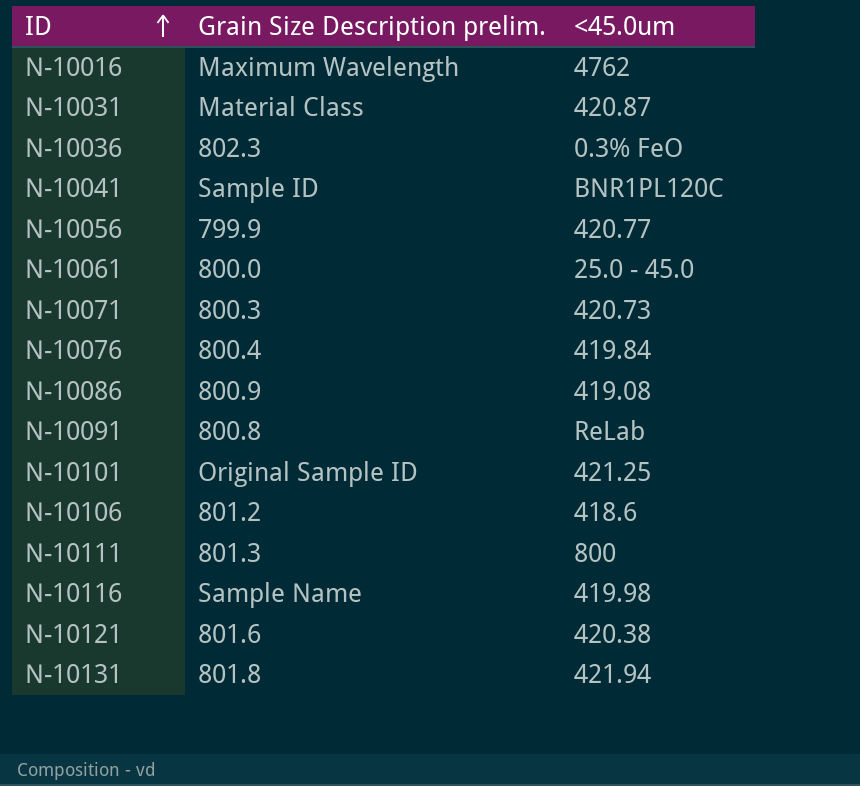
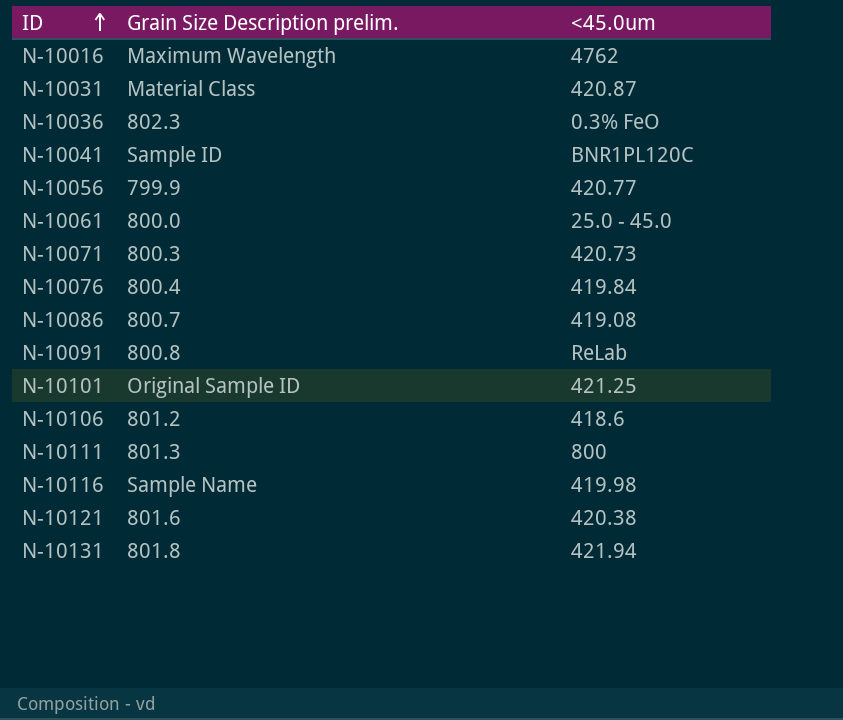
N-10086 | Grain Size Description prelim.: 800.9 -> 800.7

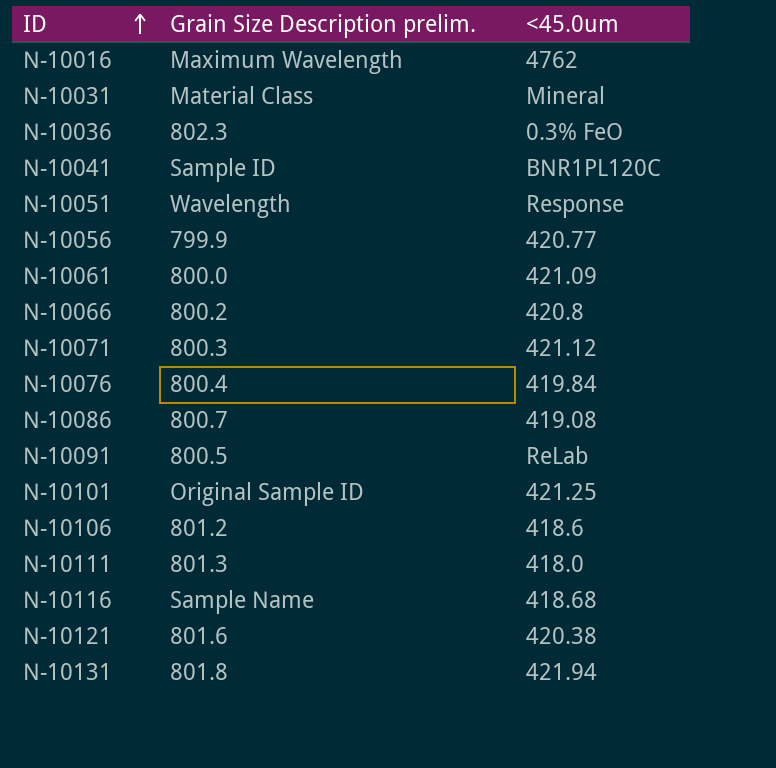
N-10031 | <45.0um: 420.87 -> Mineral
row N-10051: none -> Wavelength | Response
N-10061 | <45.0um: 25.0 - 45.0 -> 421.09
row N-10066: none -> 800.2 | 420.8
N-10071 | <45.0um: 420.73 -> 421.12
N-10091 | Grain Size Description prelim.: 800.8 -> 800.5
N-10111 | <45.0um: 800 -> 418.0
N-10116 | <45.0um: 419.98 -> 418.68

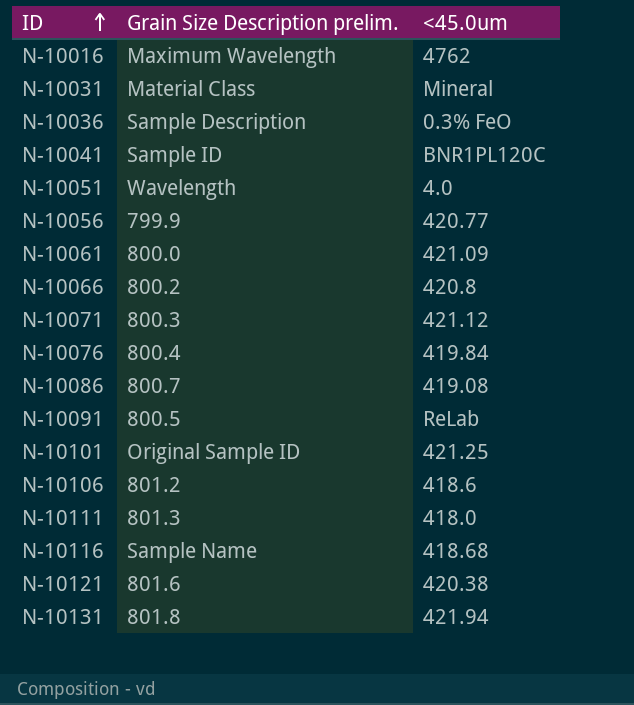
N-10036 | Grain Size Description prelim.: 802.3 -> Sample Description
N-10051 | <45.0um: Response -> 4.0

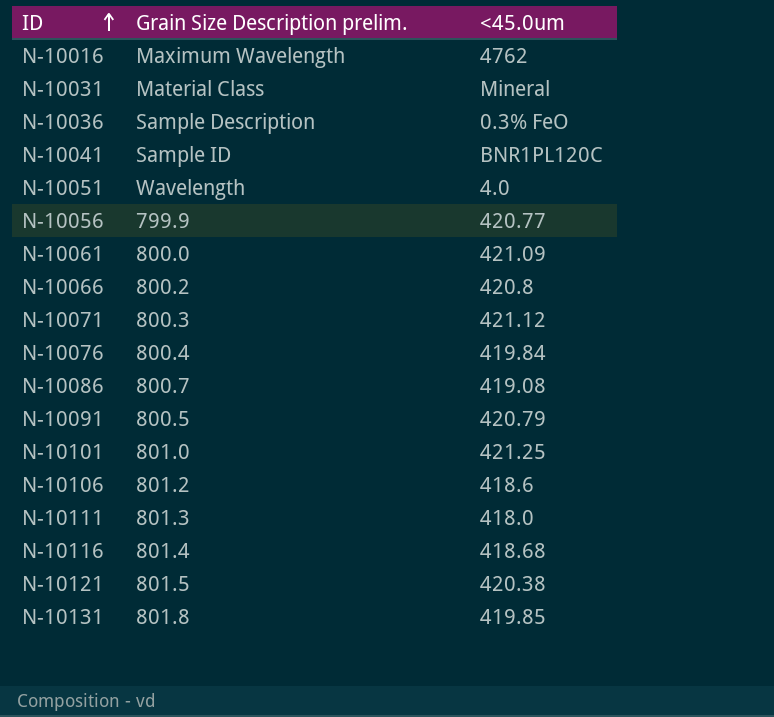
N-10091 | <45.0um: ReLab -> 420.79
N-10101 | Grain Size Description prelim.: Original Sample ID -> 801.0
N-10116 | Grain Size Description prelim.: Sample Name -> 801.4
N-10121 | Grain Size Description prelim.: 801.6 -> 801.5
N-10131 | <45.0um: 421.94 -> 419.85

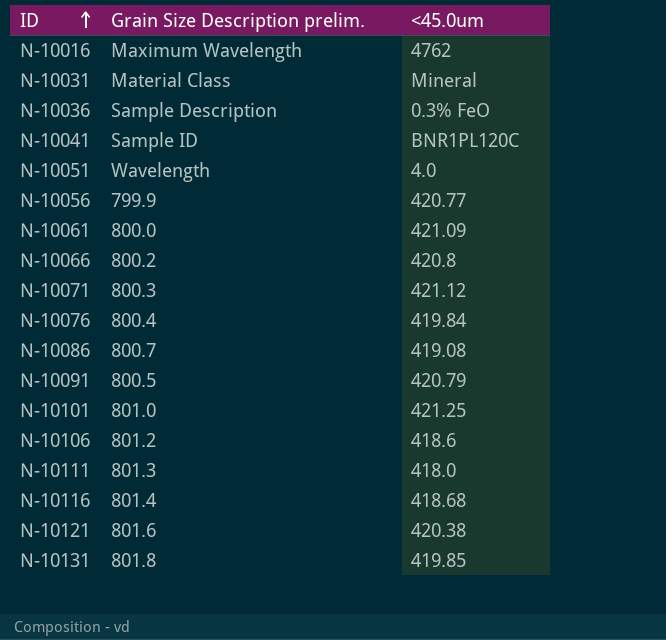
N-10121 | Grain Size Description prelim.: 801.5 -> 801.6

